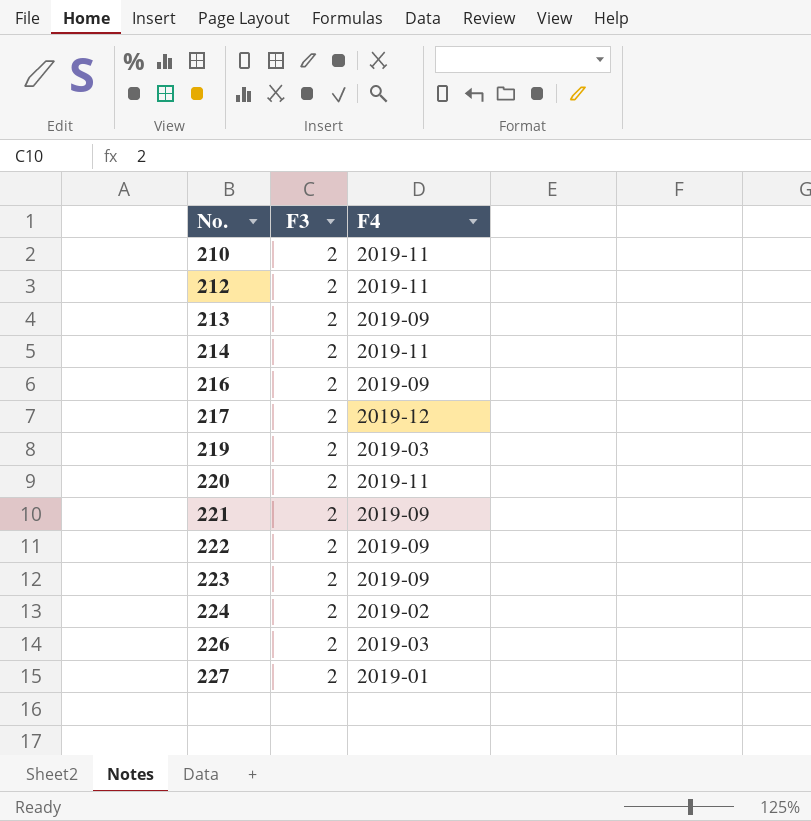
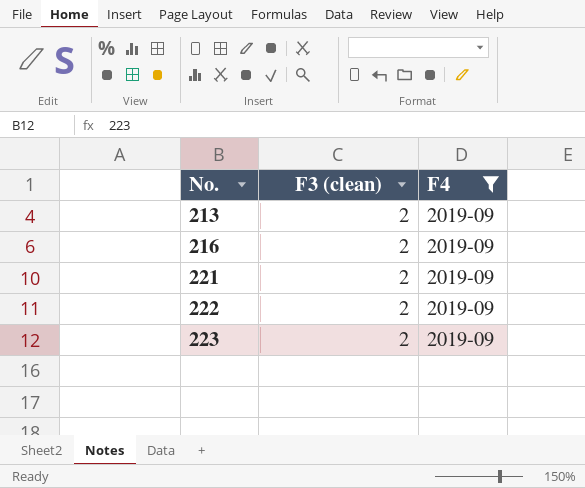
filter: none -> F4 = 2019-09
column name: F3 -> F3 (clean)

